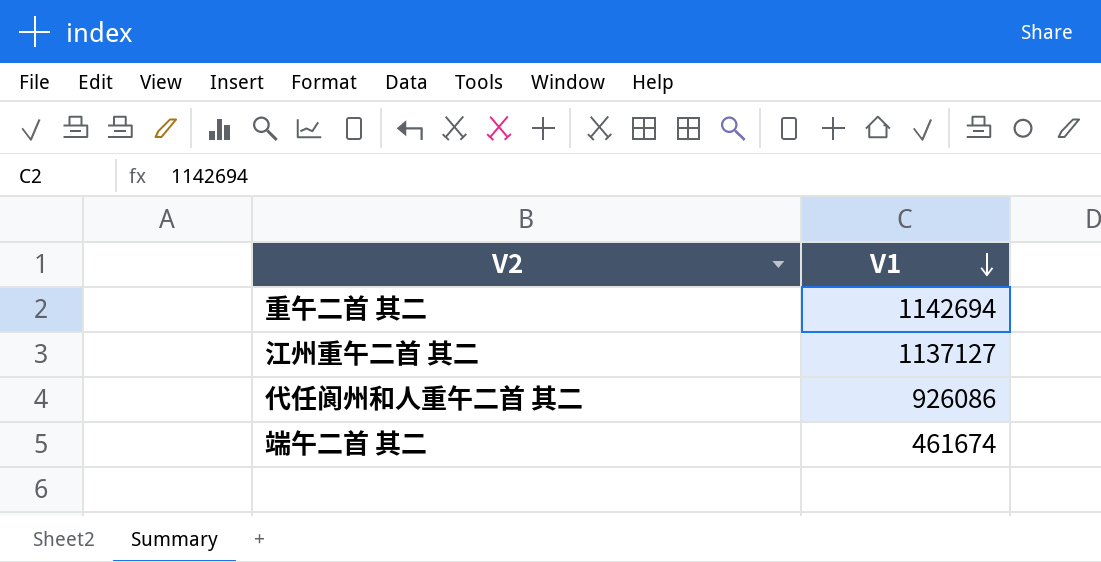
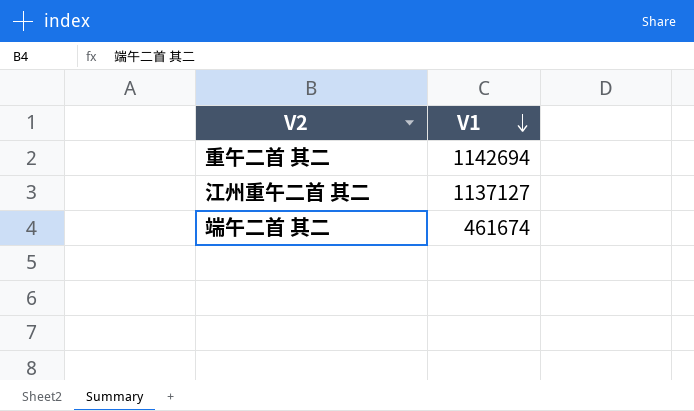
row 代任阆州和人重午二首 其二: 926086 -> none

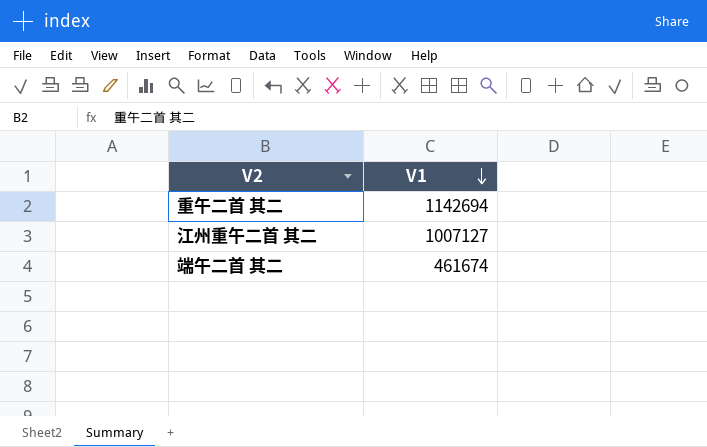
江州重午二首 其二 | V1: 1137127 -> 1007127

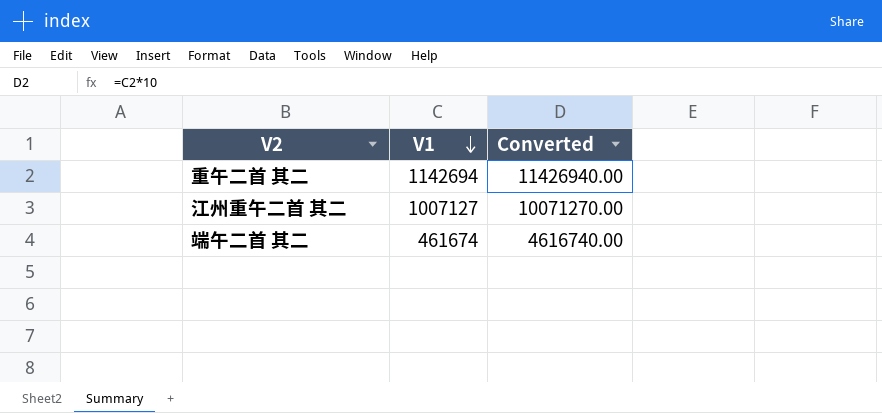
column Converted | formula: none -> [V1] * 10

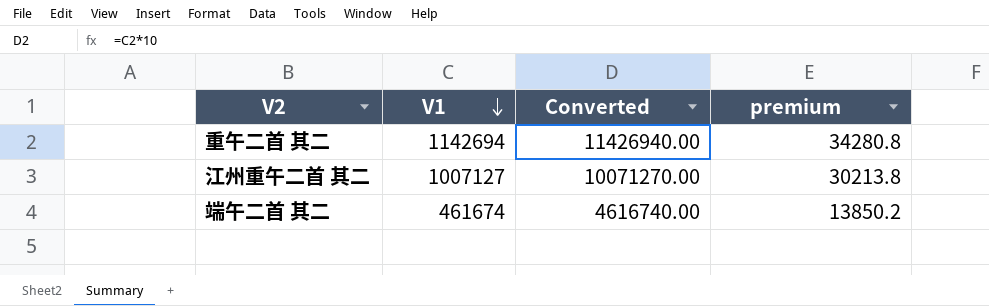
column premium | formula: none -> [V1] * 0.03

